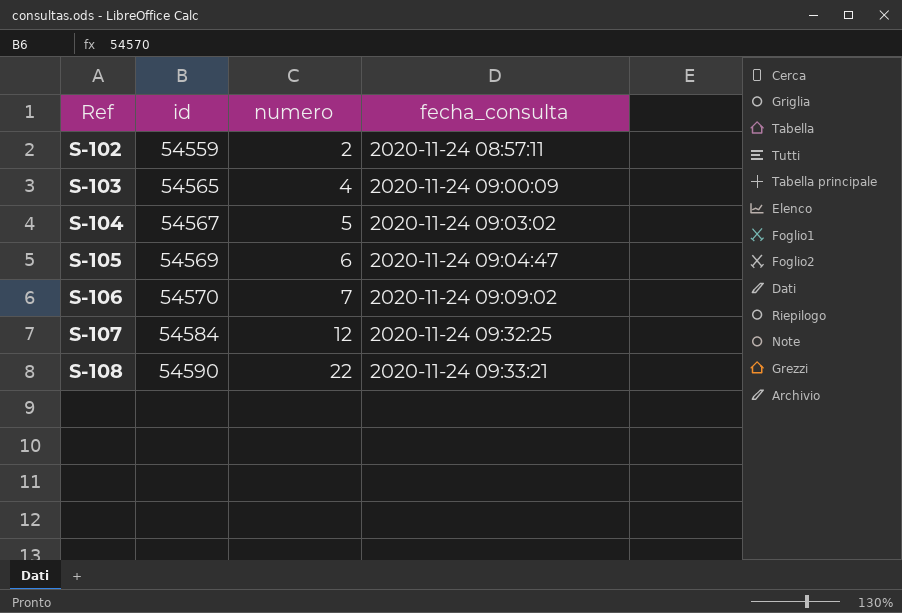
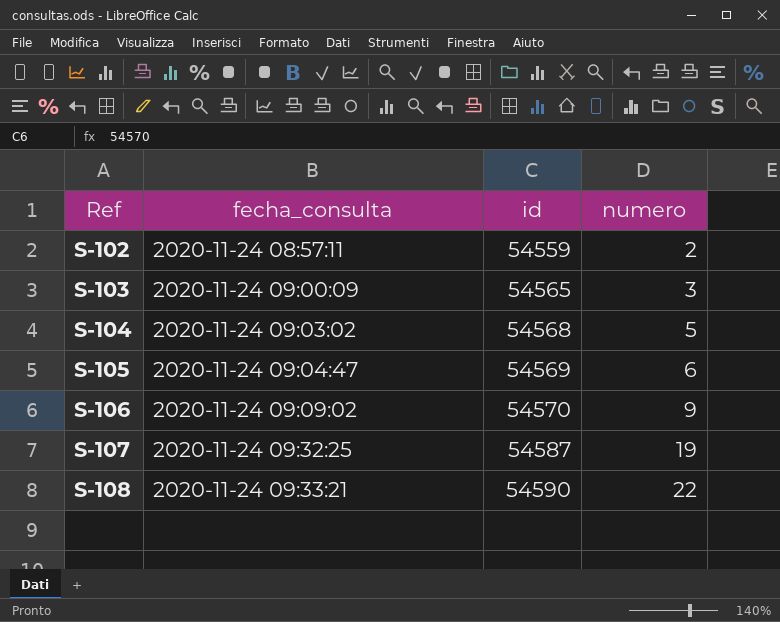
column fecha_consulta | position: 4 -> 2
S-103 | numero: 4 -> 3
S-104 | id: 54567 -> 54568
S-106 | numero: 7 -> 9
S-107 | id: 54584 -> 54587
S-107 | numero: 12 -> 19

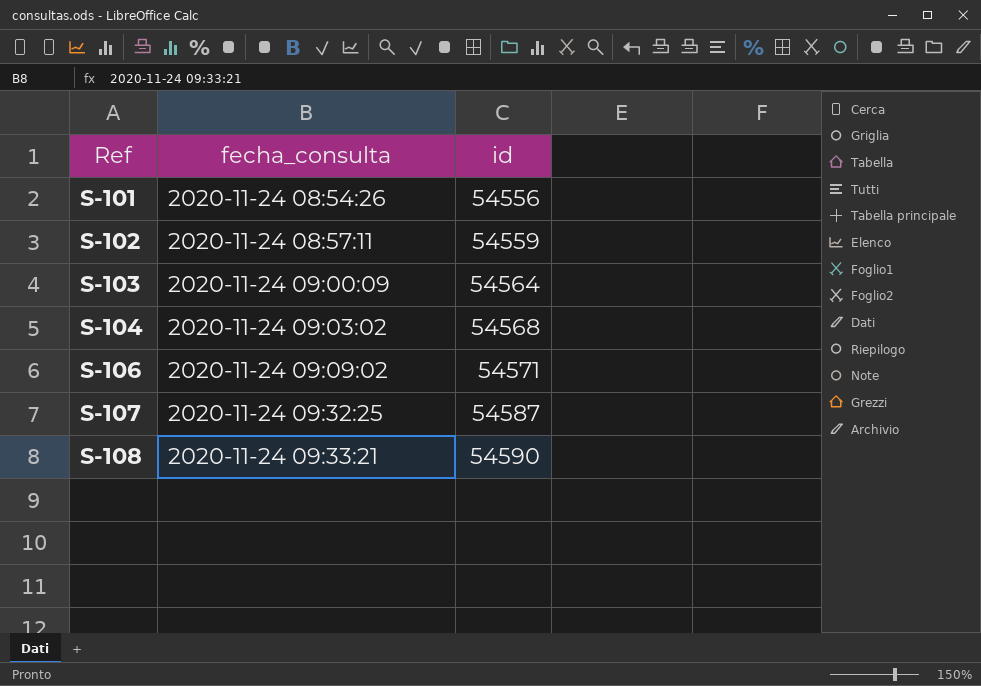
column numero | position: 4 -> none
row S-105: 2020-11-24 09:04:47 | 54569 | 6 -> none
row S-101: none -> 2020-11-24 08:54:26 | 54556
S-103 | id: 54565 -> 54564
S-106 | id: 54570 -> 54571

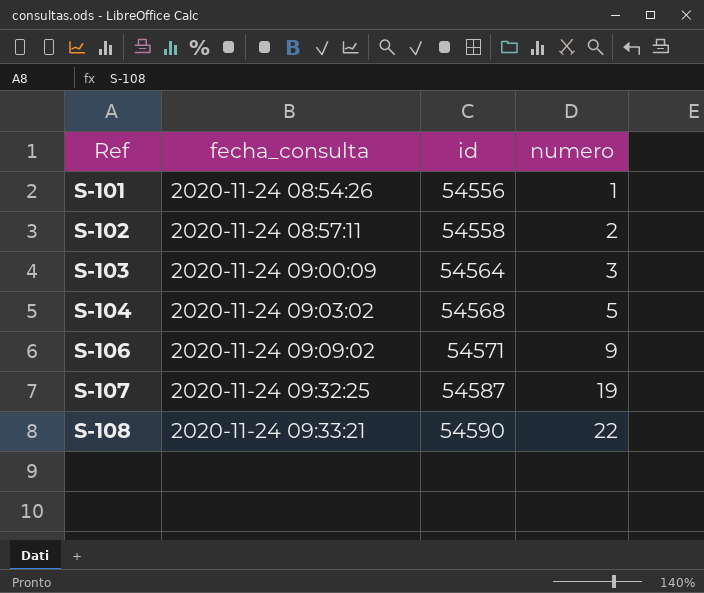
column numero | position: none -> 4
S-102 | id: 54559 -> 54558

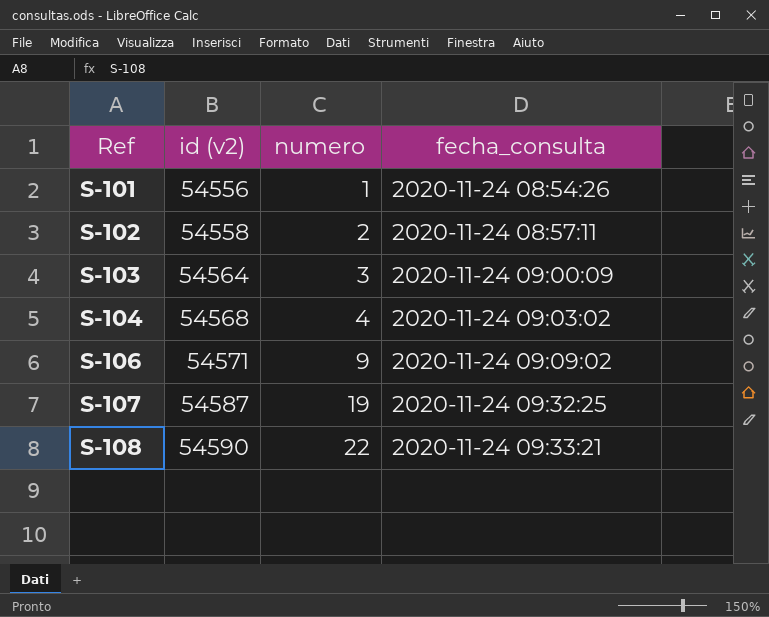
column name: id -> id (v2)
column fecha_consulta | position: 2 -> 4
S-104 | numero: 5 -> 4

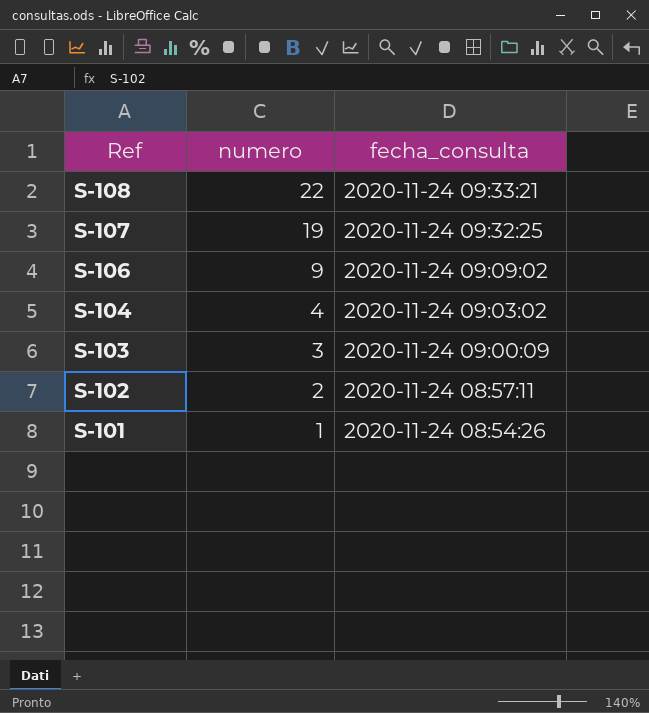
row order: Ref ascending -> Ref descending
column id (v2) | position: 2 -> none

